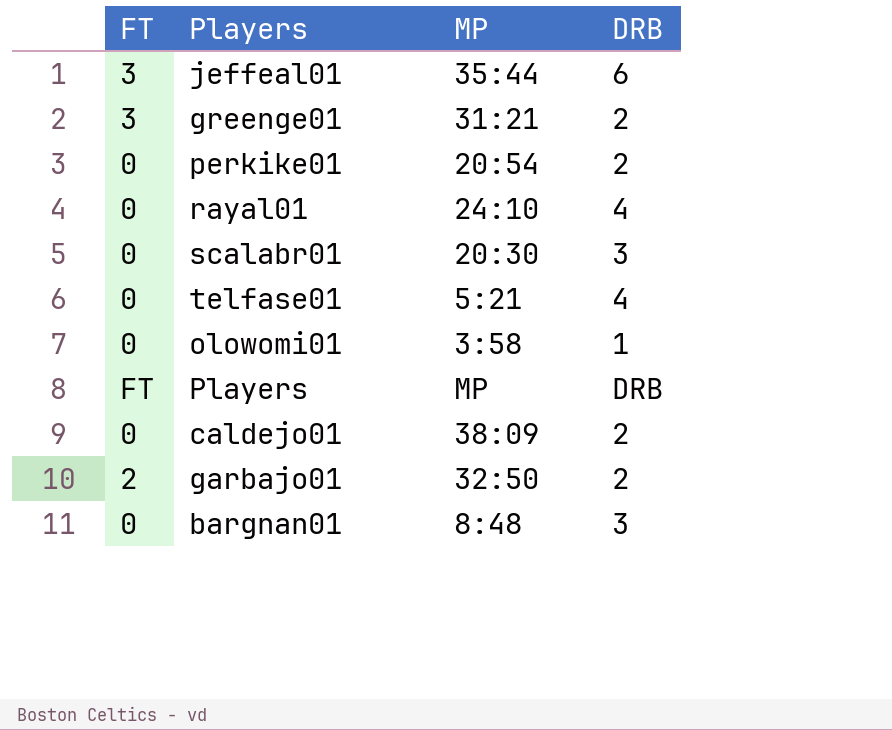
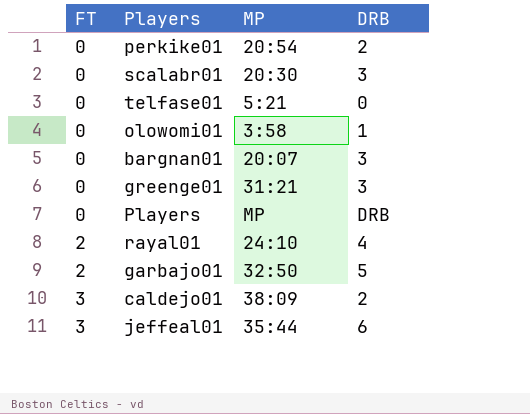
row order: none -> FT ascending
telfase01 | DRB: 4 -> 0
bargnan01 | MP: 8:48 -> 20:07
greenge01 | FT: 3 -> 0
greenge01 | DRB: 2 -> 3
Players | FT: FT -> 0
rayal01 | FT: 0 -> 2
garbajo01 | DRB: 2 -> 5
caldejo01 | FT: 0 -> 3

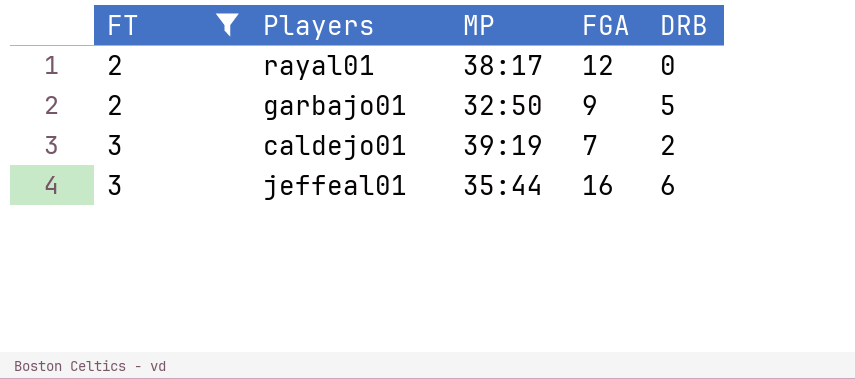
filter: none -> FT != 0
column FGA | position: none -> 4
rayal01 | MP: 24:10 -> 38:17
rayal01 | DRB: 4 -> 0
caldejo01 | MP: 38:09 -> 39:19

